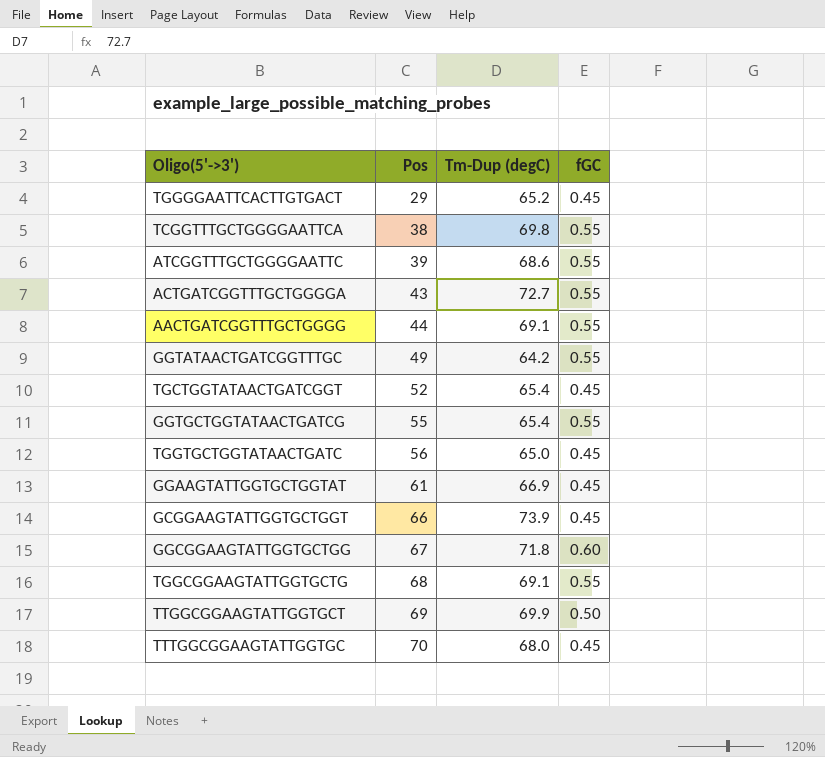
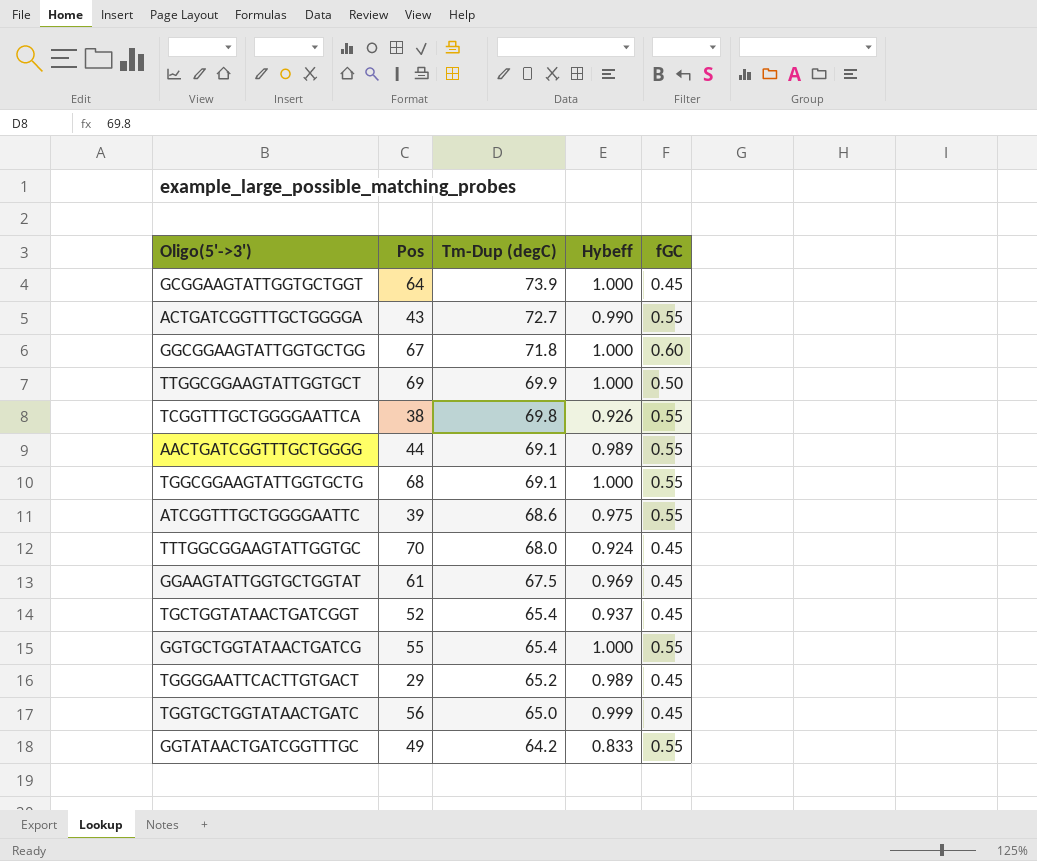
row order: Pos ascending -> Tm-Dup (degC) descending
column Hybeff | position: none -> 4
GCGGAAGTATTGGTGCTGGT | Pos: 66 -> 64
GGAAGTATTGGTGCTGGTAT | Tm-Dup (degC): 66.9 -> 67.5

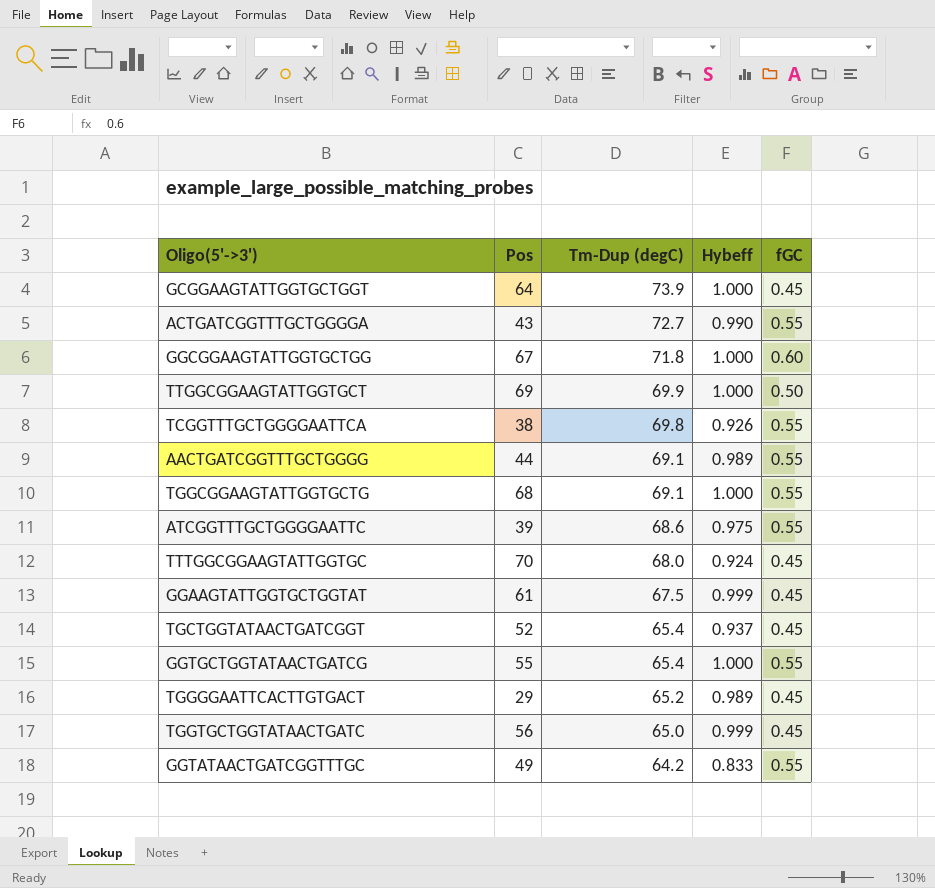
GGAAGTATTGGTGCTGGTAT | Hybeff: 0.969 -> 0.999

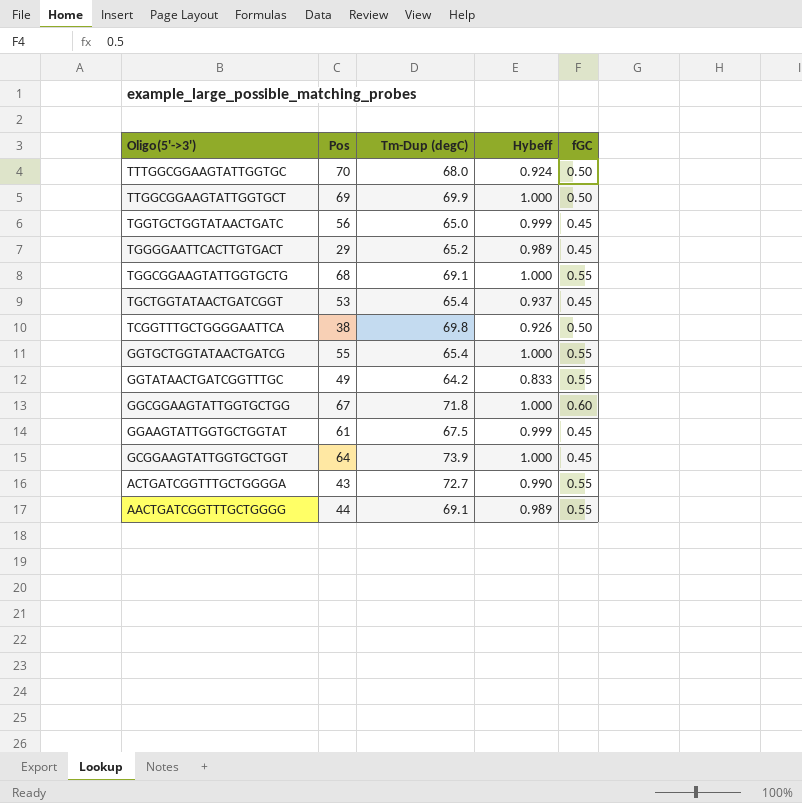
row order: Tm-Dup (degC) descending -> Oligo(5'->3') descending
row ATCGGTTTGCTGGGGAATTC: 39 | 68.6 | 0.975 | 0.55 -> none
TTTGGCGGAAGTATTGGTGC | fGC: 0.45 -> 0.50
TGCTGGTATAACTGATCGGT | Pos: 52 -> 53
TCGGTTTGCTGGGGAATTCA | fGC: 0.55 -> 0.50

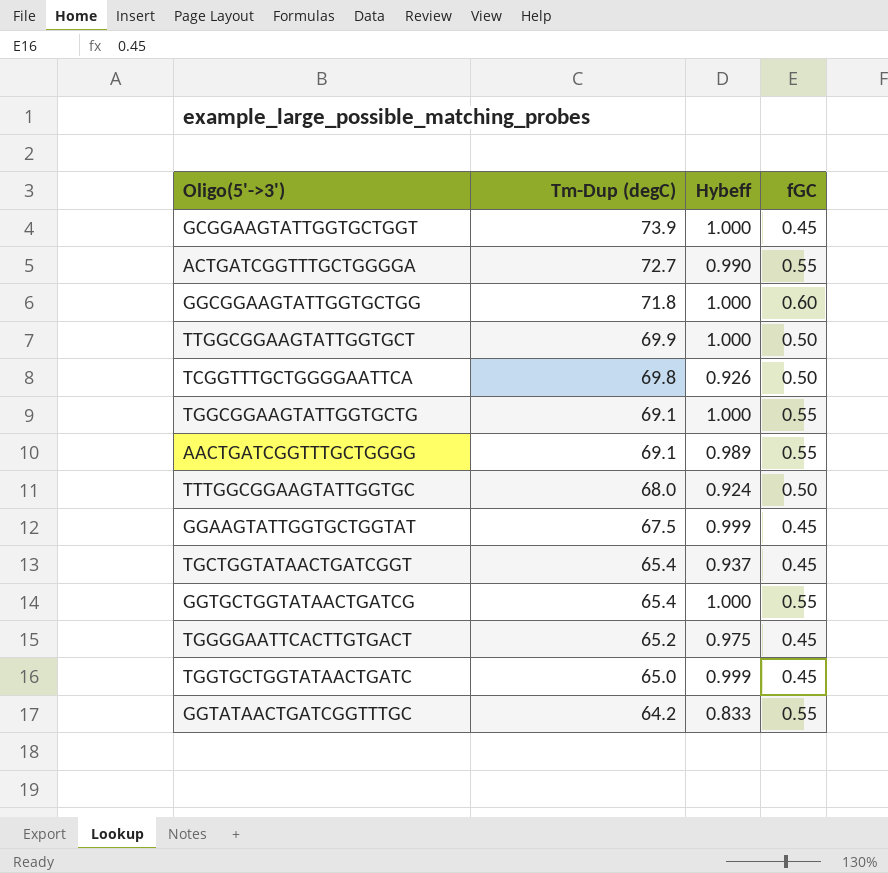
row order: Oligo(5'->3') descending -> Tm-Dup (degC) descending
column Pos | position: 2 -> none
TGGGGAATTCACTTGTGACT | Hybeff: 0.989 -> 0.975

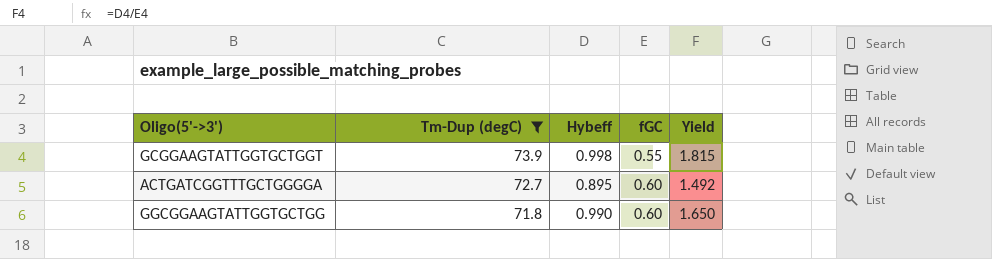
filter: none -> Tm-Dup (degC) >= 71.8
column Yield | formula: none -> [Hybeff] / [fGC]
GCGGAAGTATTGGTGCTGGT | Hybeff: 1.000 -> 0.998
GCGGAAGTATTGGTGCTGGT | fGC: 0.45 -> 0.55
ACTGATCGGTTTGCTGGGGA | Hybeff: 0.990 -> 0.895
ACTGATCGGTTTGCTGGGGA | fGC: 0.55 -> 0.60
GGCGGAAGTATTGGTGCTGG | Hybeff: 1.000 -> 0.990

